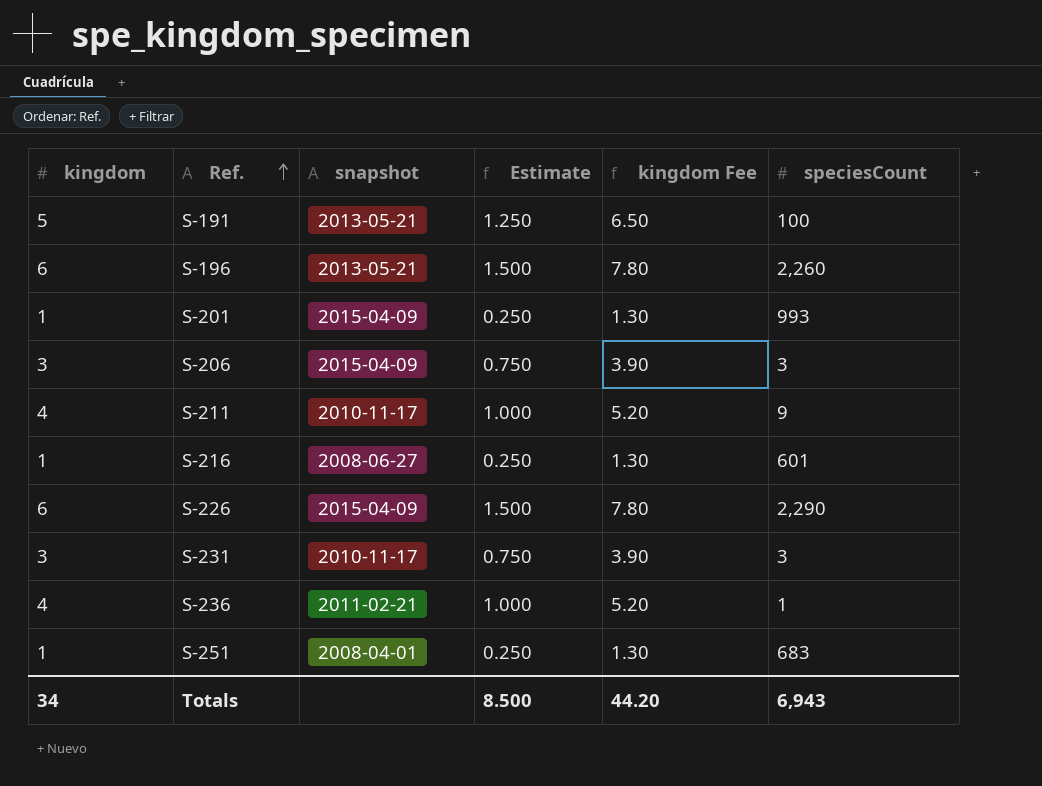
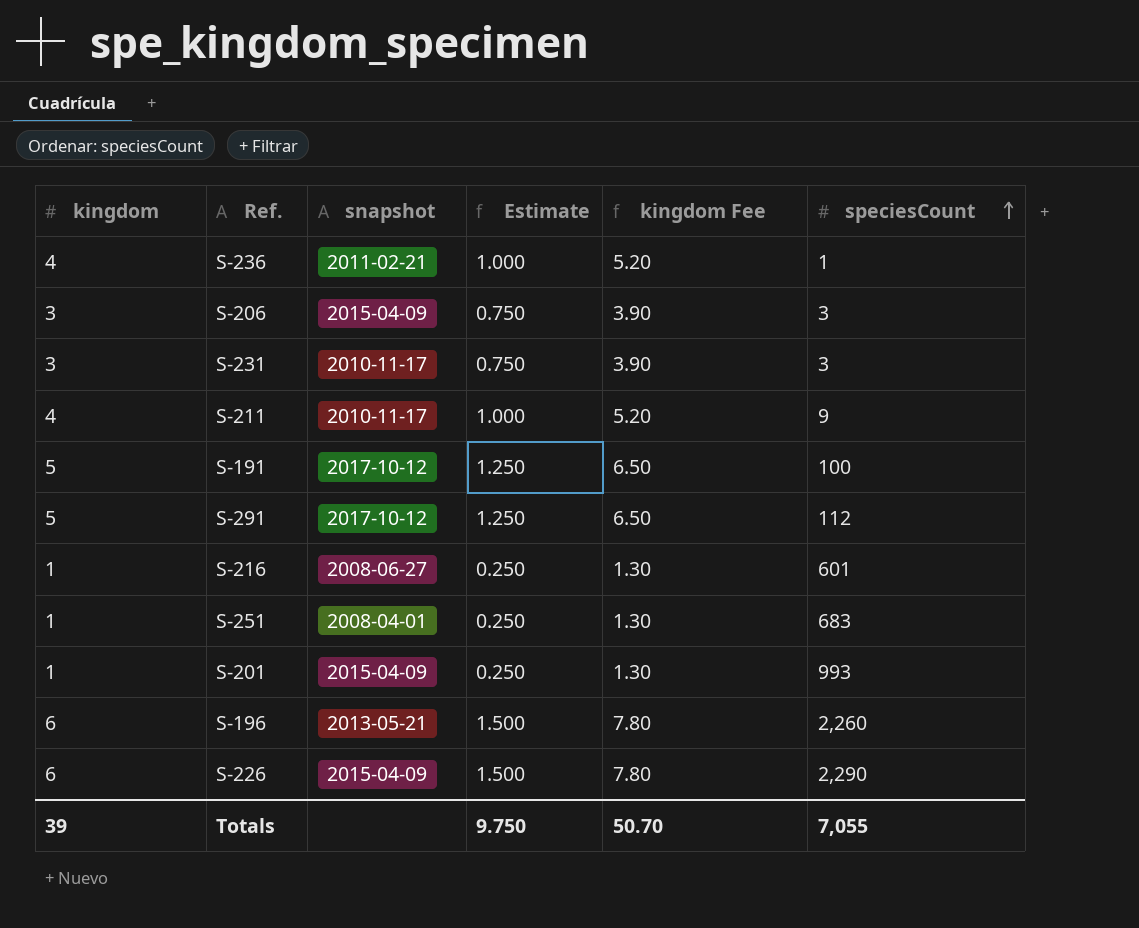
row order: Ref. ascending -> speciesCount ascending
S-191 | snapshot: 2013-05-21 -> 2017-10-12
row S-291: none -> 5 | 2017-10-12 | 1.250 | 6.50 | 112
Totals | kingdom: 34 -> 39
Totals | Estimate: 8.500 -> 9.750
Totals | kingdom Fee: 44.20 -> 50.70
Totals | speciesCount: 6,943 -> 7,055

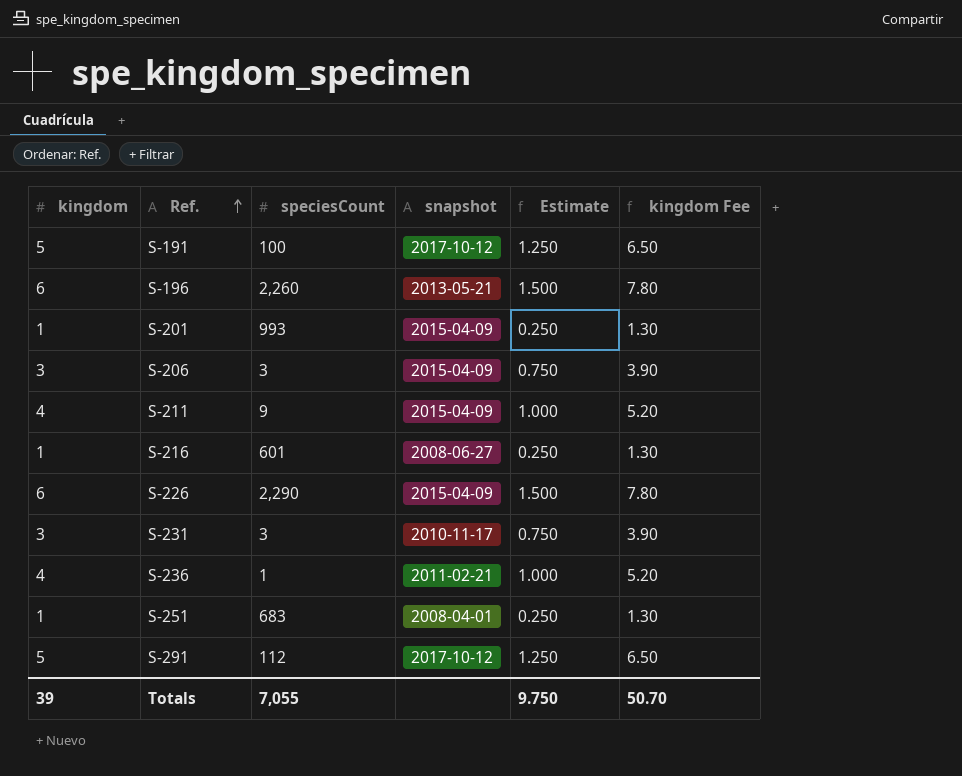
row order: speciesCount ascending -> Ref. ascending
column speciesCount | position: 6 -> 3
S-211 | snapshot: 2010-11-17 -> 2015-04-09

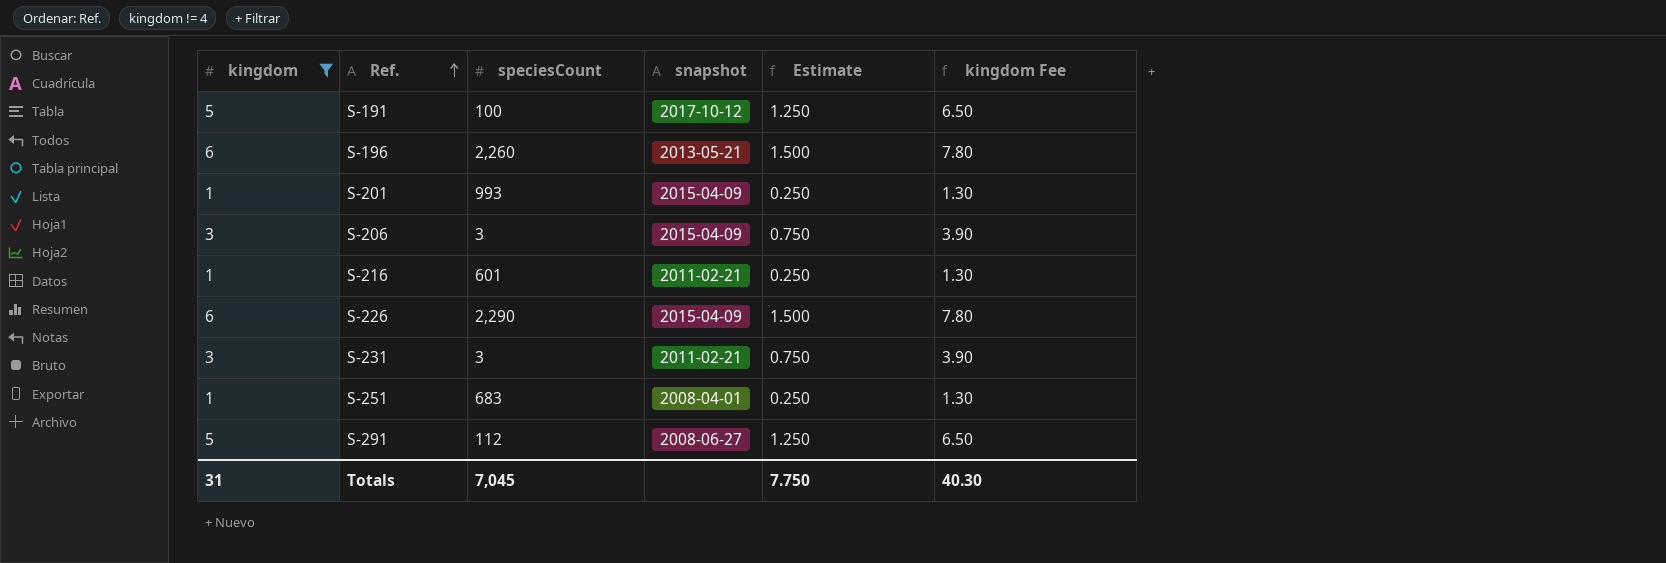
filter: none -> kingdom != 4
S-216 | snapshot: 2008-06-27 -> 2011-02-21
S-231 | snapshot: 2010-11-17 -> 2011-02-21
S-291 | snapshot: 2017-10-12 -> 2008-06-27
Totals | kingdom: 39 -> 31
Totals | speciesCount: 7,055 -> 7,045
Totals | Estimate: 9.750 -> 7.750
Totals | kingdom Fee: 50.70 -> 40.30

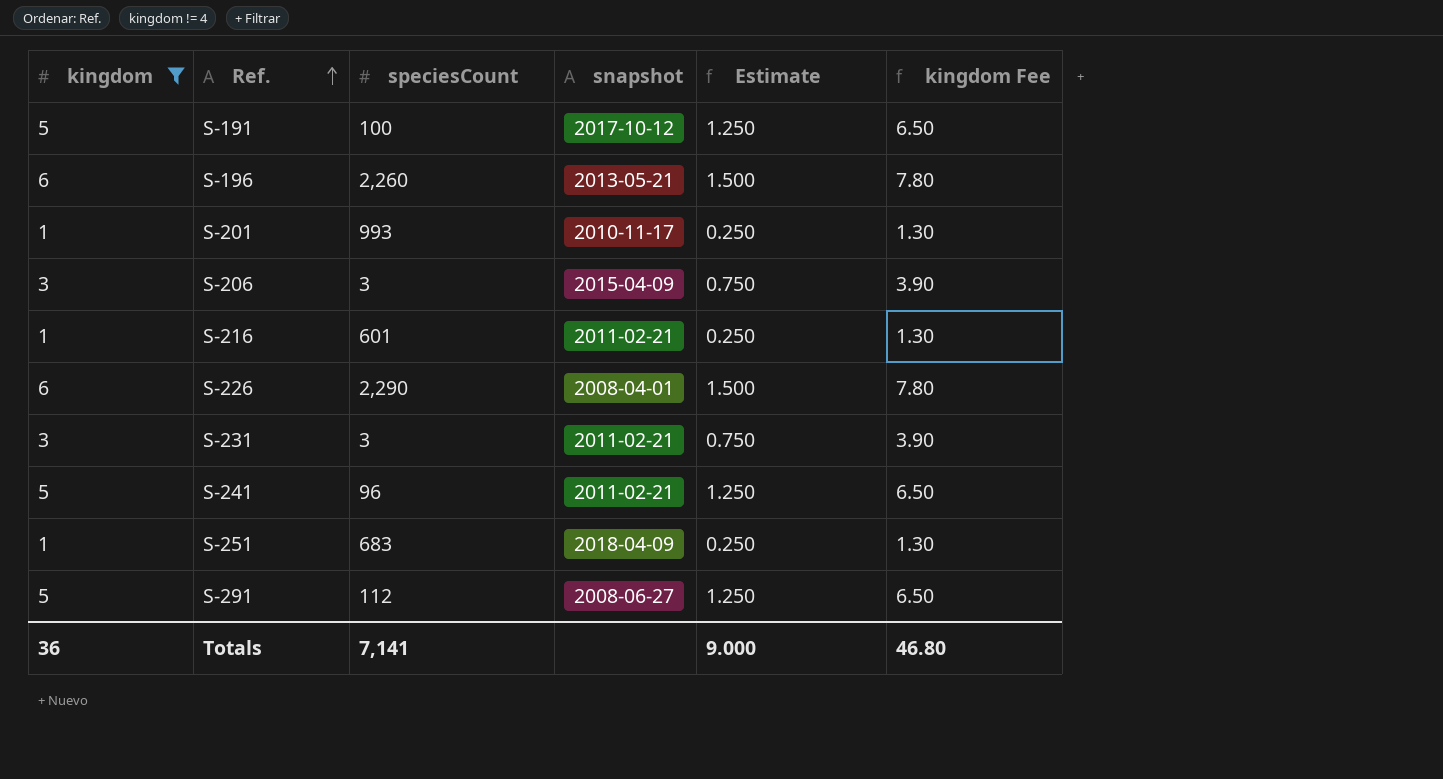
S-201 | snapshot: 2015-04-09 -> 2010-11-17
S-226 | snapshot: 2015-04-09 -> 2008-04-01
row S-241: none -> 5 | 96 | 2011-02-21 | 1.250 | 6.50
S-251 | snapshot: 2008-04-01 -> 2018-04-09
Totals | kingdom: 31 -> 36
Totals | speciesCount: 7,045 -> 7,141
Totals | Estimate: 7.750 -> 9.000
Totals | kingdom Fee: 40.30 -> 46.80

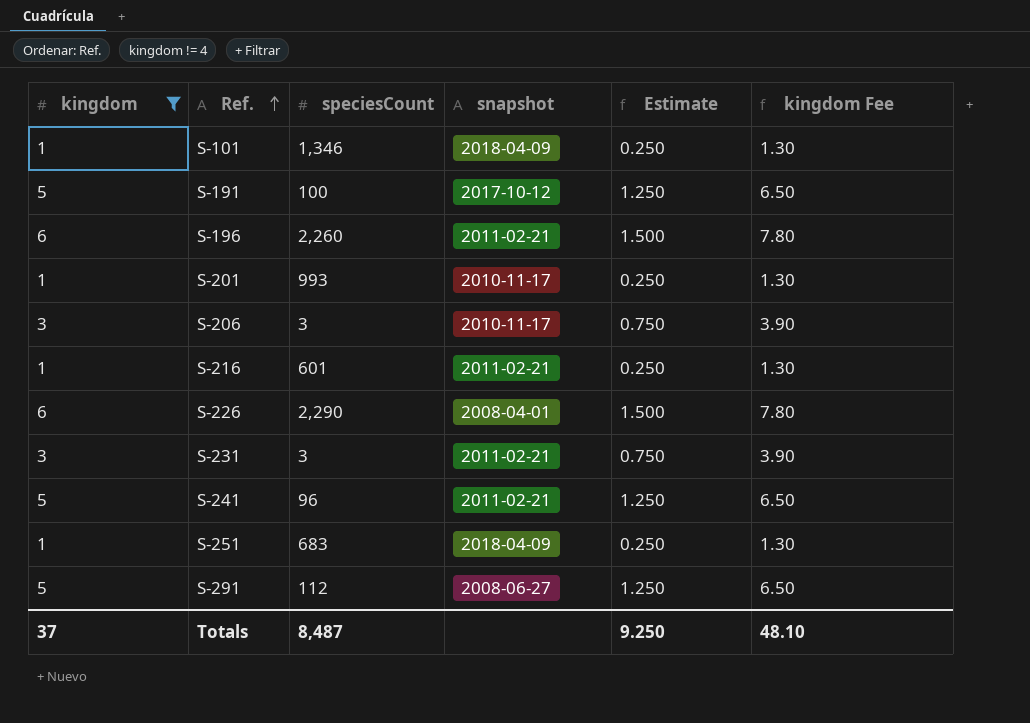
row S-101: none -> 1 | 1,346 | 2018-04-09 | 0.250 | 1.30
S-196 | snapshot: 2013-05-21 -> 2011-02-21
S-206 | snapshot: 2015-04-09 -> 2010-11-17
Totals | kingdom: 36 -> 37
Totals | speciesCount: 7,141 -> 8,487
Totals | Estimate: 9.000 -> 9.250
Totals | kingdom Fee: 46.80 -> 48.10

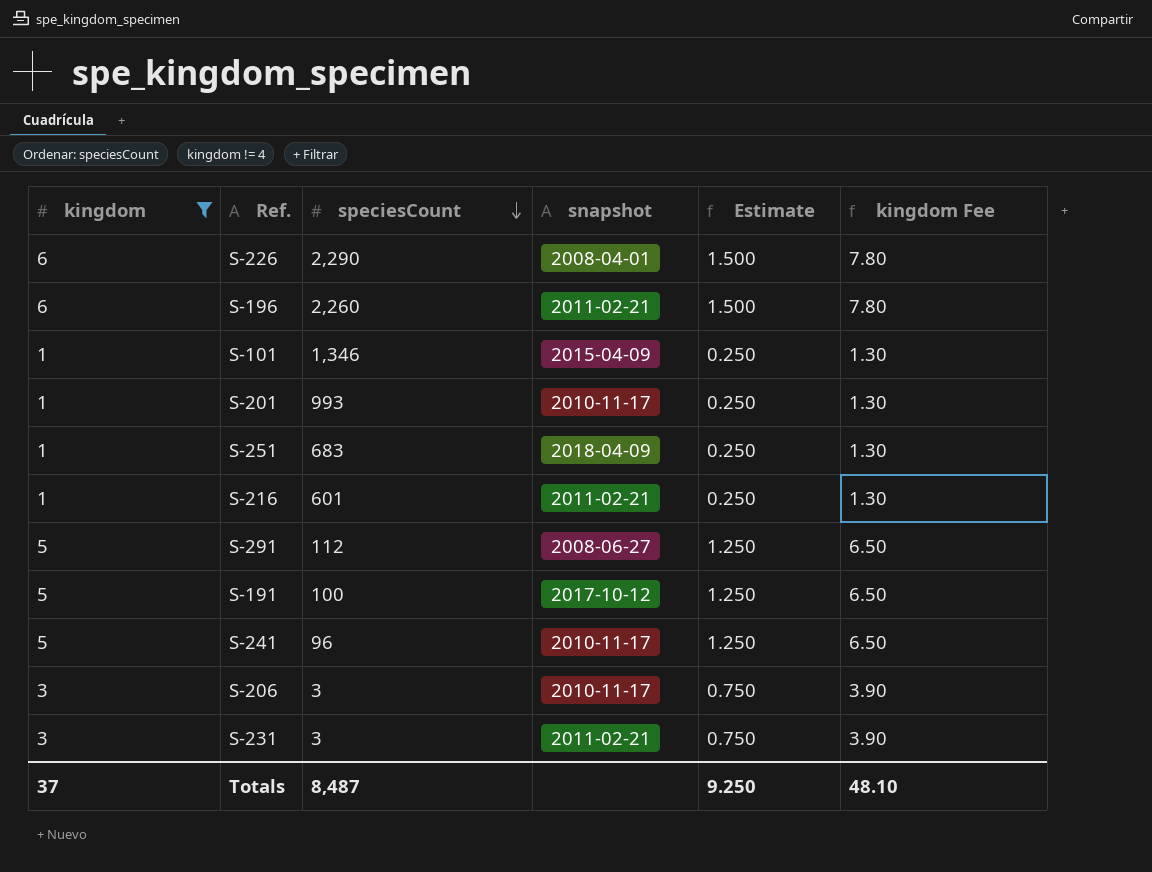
row order: Ref. ascending -> speciesCount descending
S-101 | snapshot: 2018-04-09 -> 2015-04-09
S-241 | snapshot: 2011-02-21 -> 2010-11-17

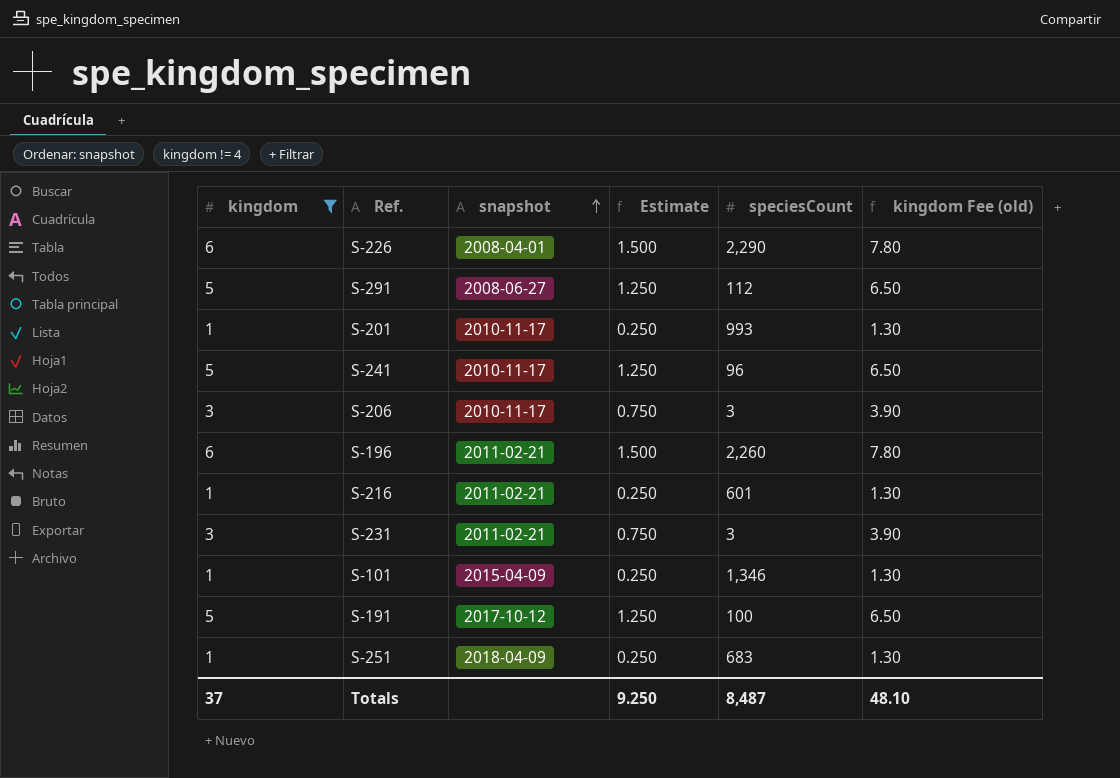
row order: speciesCount descending -> snapshot ascending
column speciesCount | position: 3 -> 5
column name: kingdom Fee -> kingdom Fee (old)

